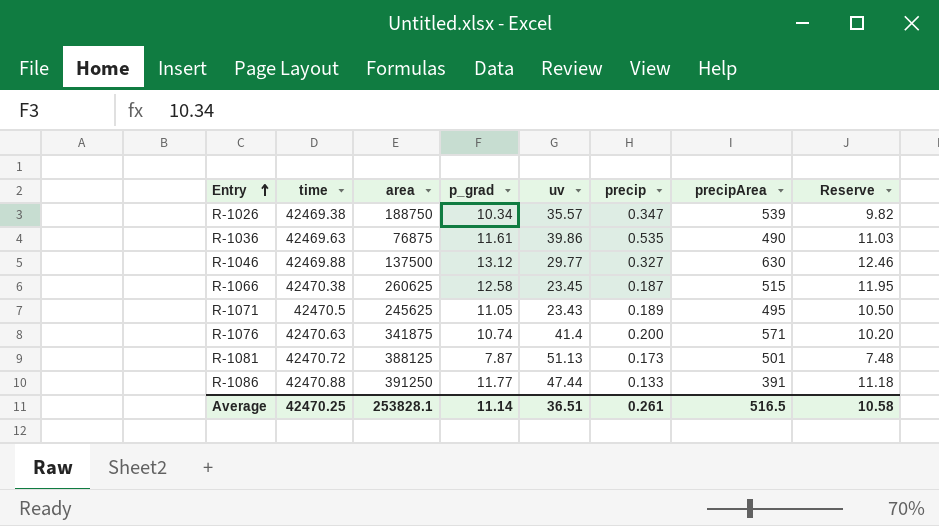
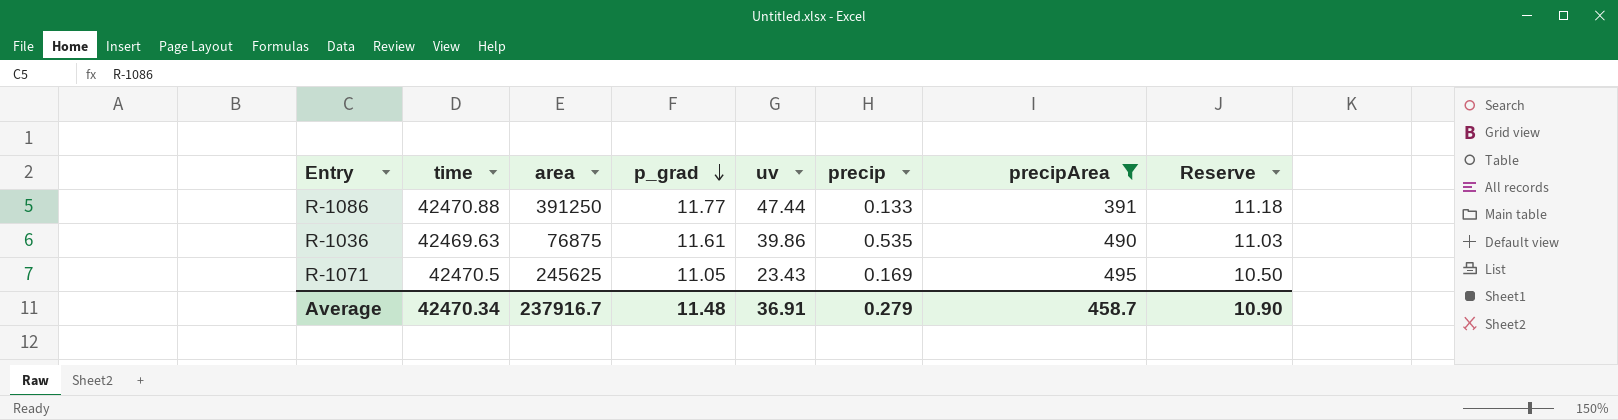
filter: none -> precipArea <= 495
row order: Entry ascending -> p_grad descending
R-1071 | precip: 0.189 -> 0.169
Average | time: 42470.25 -> 42470.34
Average | area: 253828.1 -> 237916.7
Average | p_grad: 11.14 -> 11.48
Average | uv: 36.51 -> 36.91
Average | precip: 0.261 -> 0.279
Average | precipArea: 516.5 -> 458.7
Average | Reserve: 10.58 -> 10.90

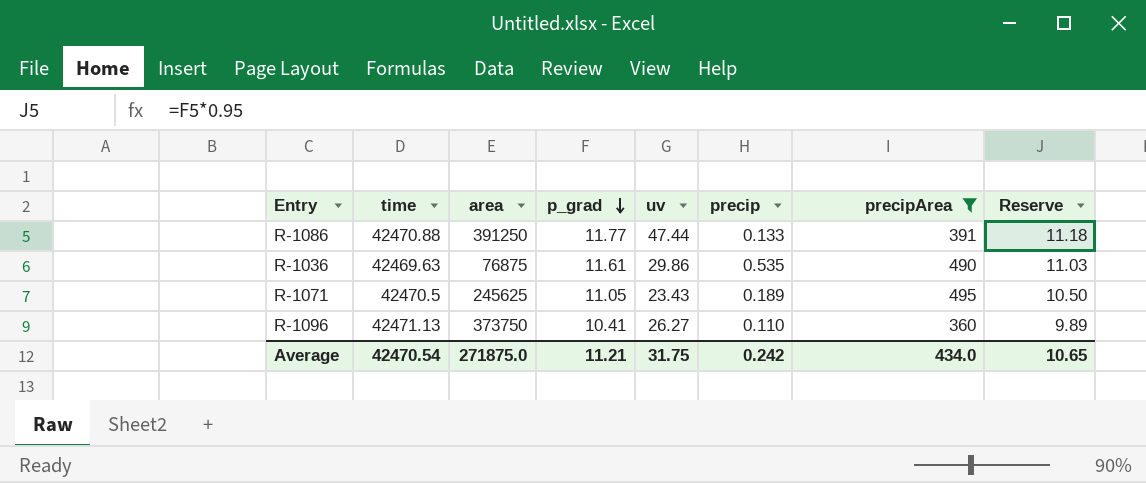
R-1036 | uv: 39.86 -> 29.86
R-1071 | precip: 0.169 -> 0.189
row R-1096: none -> 42471.13 | 373750 | 10.41 | 26.27 | 0.110 | 360 | 9.89
Average | time: 42470.34 -> 42470.54
Average | area: 237916.7 -> 271875.0
Average | p_grad: 11.48 -> 11.21
Average | uv: 36.91 -> 31.75
Average | precip: 0.279 -> 0.242
Average | precipArea: 458.7 -> 434.0
Average | Reserve: 10.90 -> 10.65

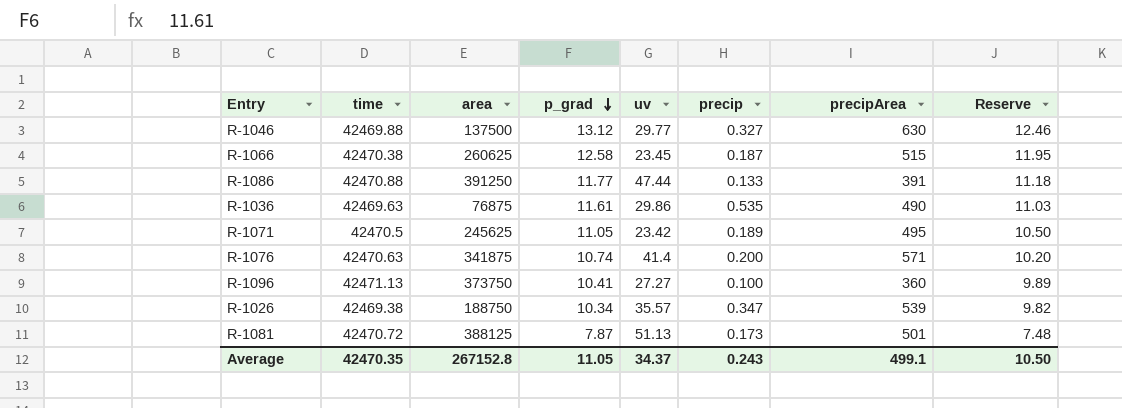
filter: precipArea <= 495 -> none
R-1071 | uv: 23.43 -> 23.42
R-1096 | uv: 26.27 -> 27.27
R-1096 | precip: 0.110 -> 0.100
Average | time: 42470.54 -> 42470.35
Average | area: 271875.0 -> 267152.8
Average | p_grad: 11.21 -> 11.05
Average | uv: 31.75 -> 34.37
Average | precip: 0.242 -> 0.243
Average | precipArea: 434.0 -> 499.1
Average | Reserve: 10.65 -> 10.50

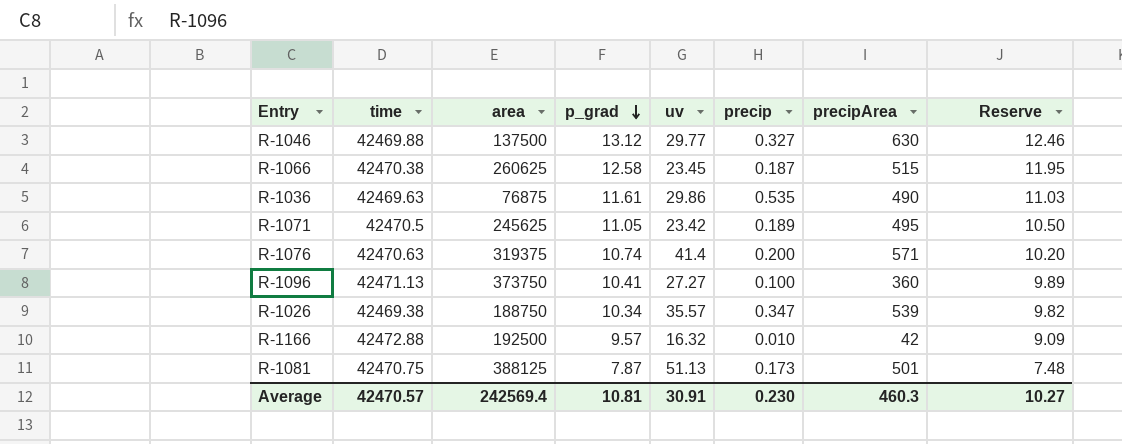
row R-1086: 42470.88 | 391250 | 11.77 | 47.44 | 0.133 | 391 | 11.18 -> none
R-1076 | area: 341875 -> 319375
row R-1166: none -> 42472.88 | 192500 | 9.57 | 16.32 | 0.010 | 42 | 9.09
R-1081 | time: 42470.72 -> 42470.75
Average | time: 42470.35 -> 42470.57
Average | area: 267152.8 -> 242569.4
Average | p_grad: 11.05 -> 10.81
Average | uv: 34.37 -> 30.91
Average | precip: 0.243 -> 0.230
Average | precipArea: 499.1 -> 460.3
Average | Reserve: 10.50 -> 10.27

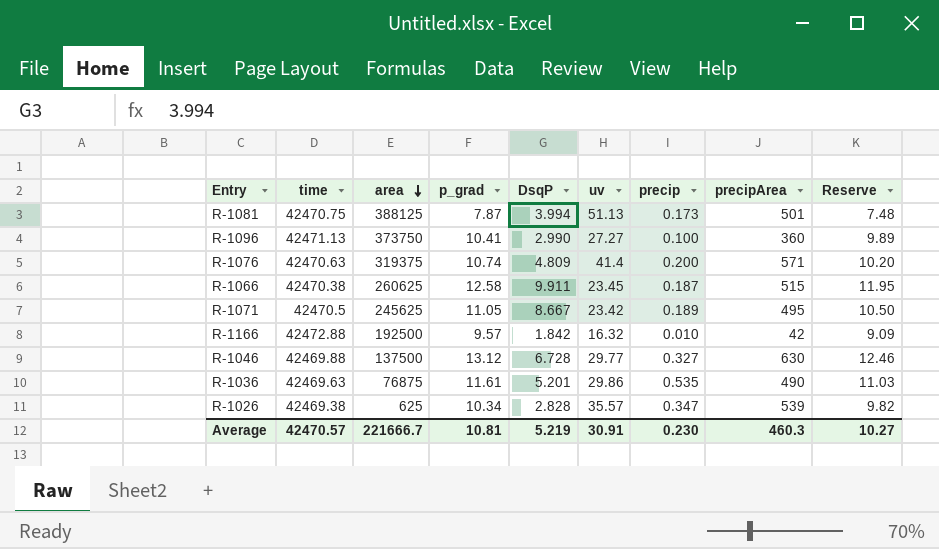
row order: p_grad descending -> area descending
column DsqP | position: none -> 5
R-1026 | area: 188750 -> 625
Average | area: 242569.4 -> 221666.7

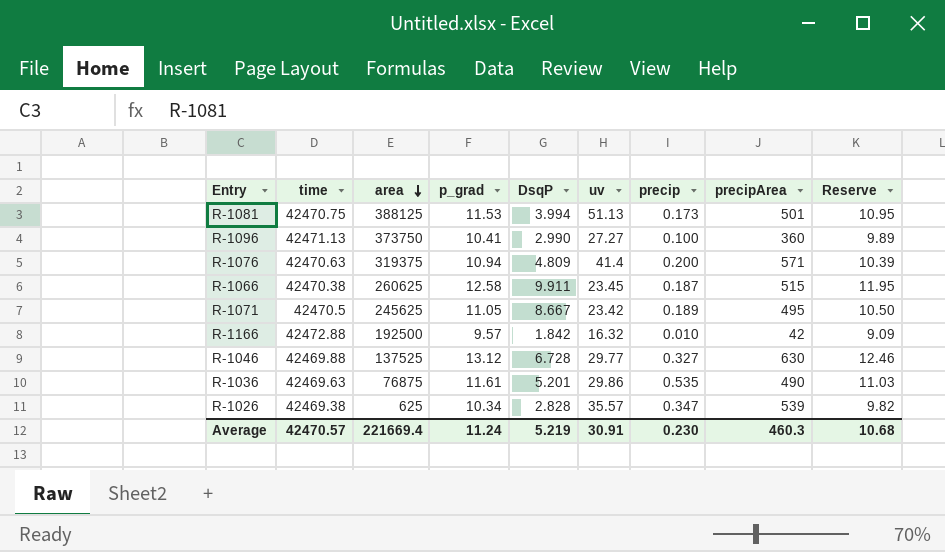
R-1081 | p_grad: 7.87 -> 11.53
R-1081 | Reserve: 7.48 -> 10.95
R-1076 | p_grad: 10.74 -> 10.94
R-1076 | Reserve: 10.20 -> 10.39
R-1046 | area: 137500 -> 137525
Average | area: 221666.7 -> 221669.4
Average | p_grad: 10.81 -> 11.24
Average | Reserve: 10.27 -> 10.68

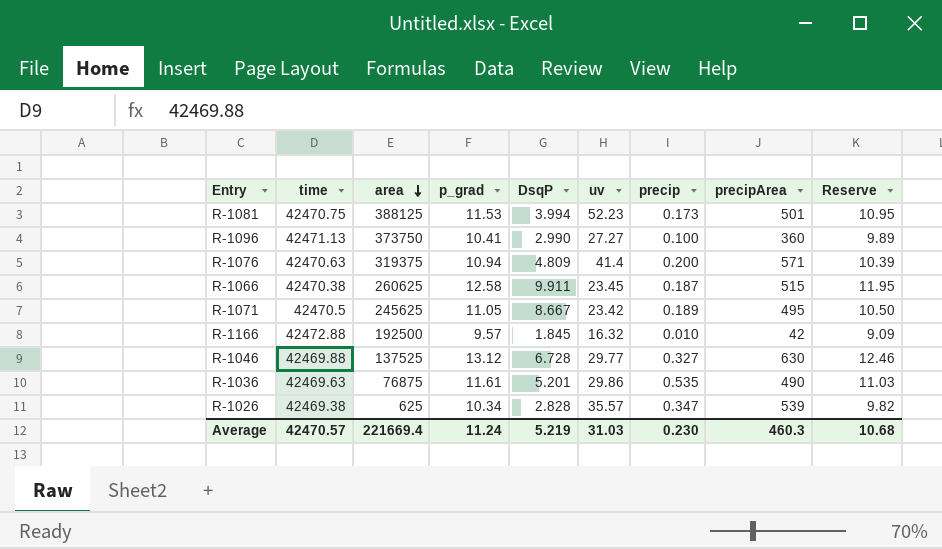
R-1081 | uv: 51.13 -> 52.23
R-1166 | DsqP: 1.842 -> 1.845
Average | uv: 30.91 -> 31.03

